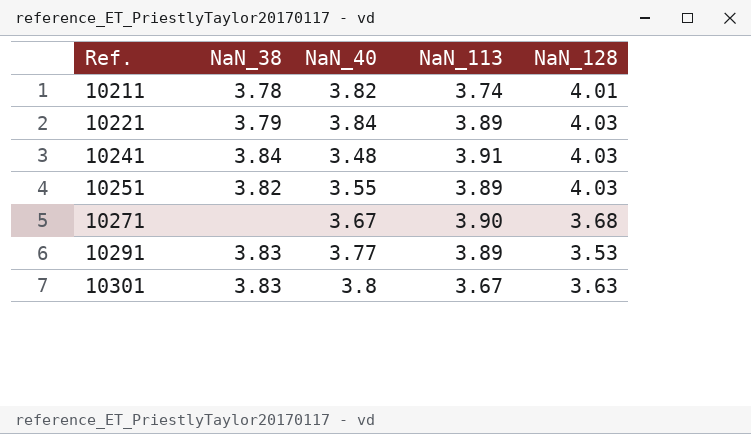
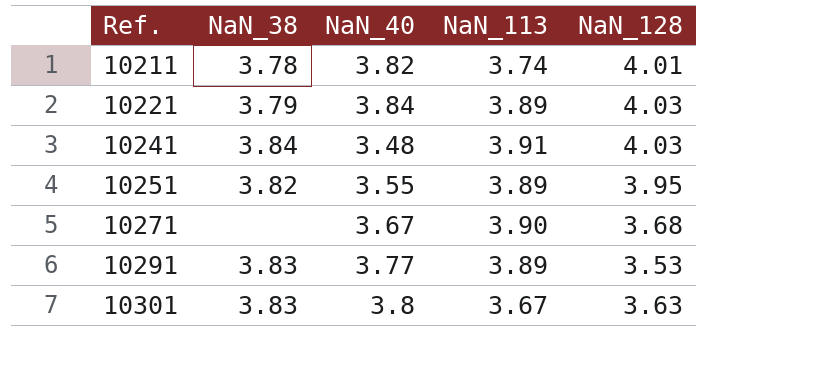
10251 | NaN_128: 4.03 -> 3.95

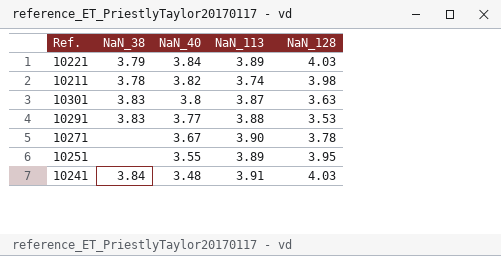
row order: Ref. ascending -> NaN_40 descending
10211 | NaN_128: 4.01 -> 3.98
10301 | NaN_113: 3.67 -> 3.87
10291 | NaN_113: 3.89 -> 3.88
10271 | NaN_128: 3.68 -> 3.78
10251 | NaN_38: 3.82 -> none

